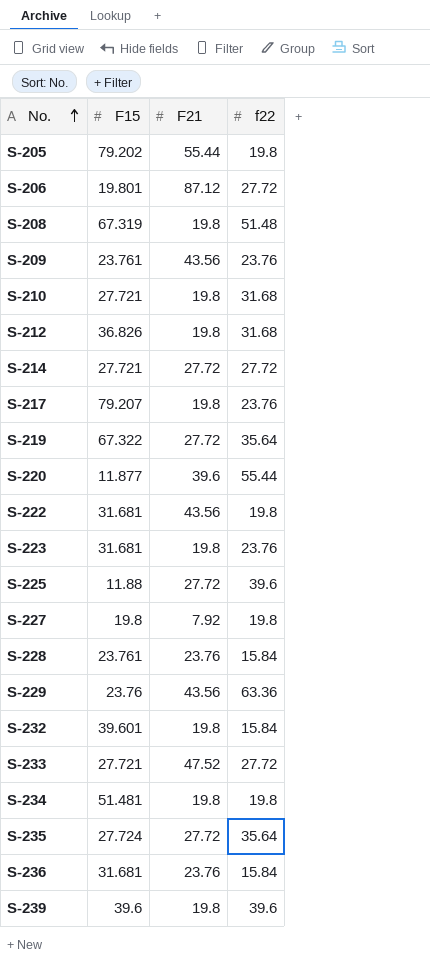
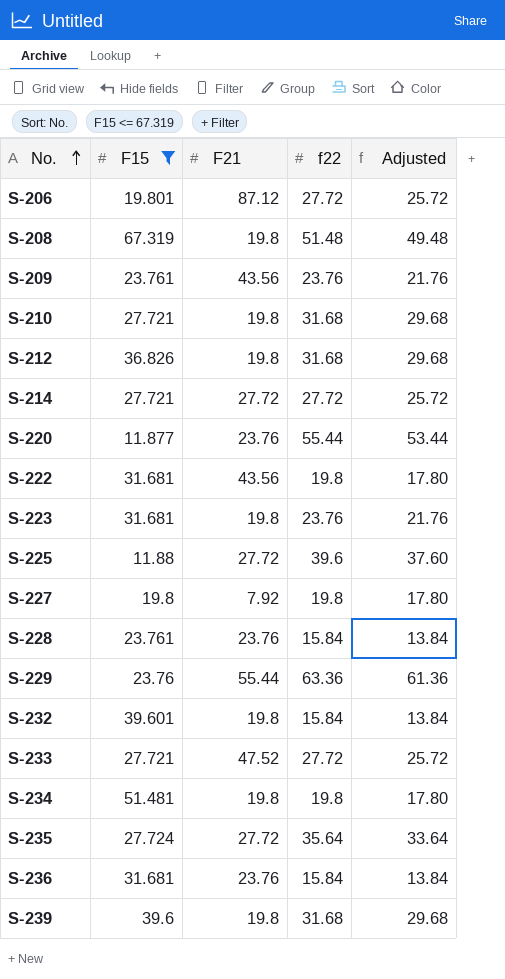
filter: none -> F15 <= 67.319
column Adjusted | formula: none -> [f22] - 2
S-220 | F21: 39.6 -> 23.76
S-229 | F21: 43.56 -> 55.44
S-239 | f22: 39.6 -> 31.68

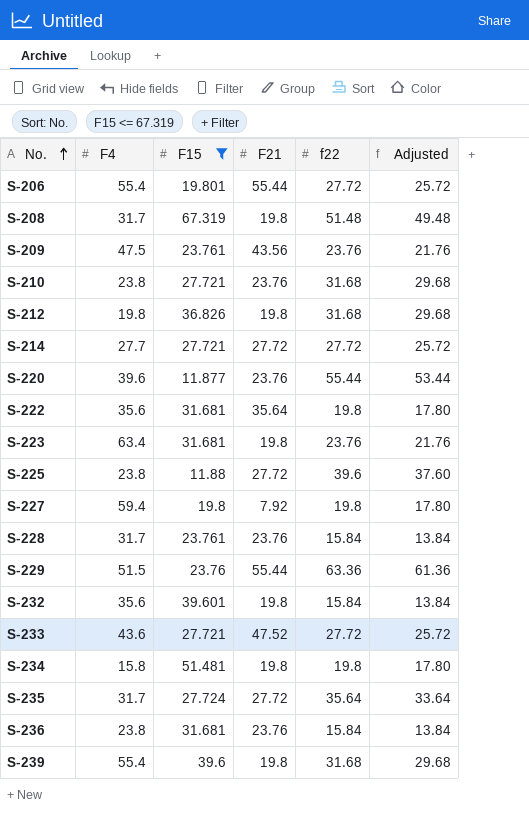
column F4 | position: none -> 2
S-206 | F21: 87.12 -> 55.44
S-210 | F21: 19.8 -> 23.76
S-222 | F21: 43.56 -> 35.64

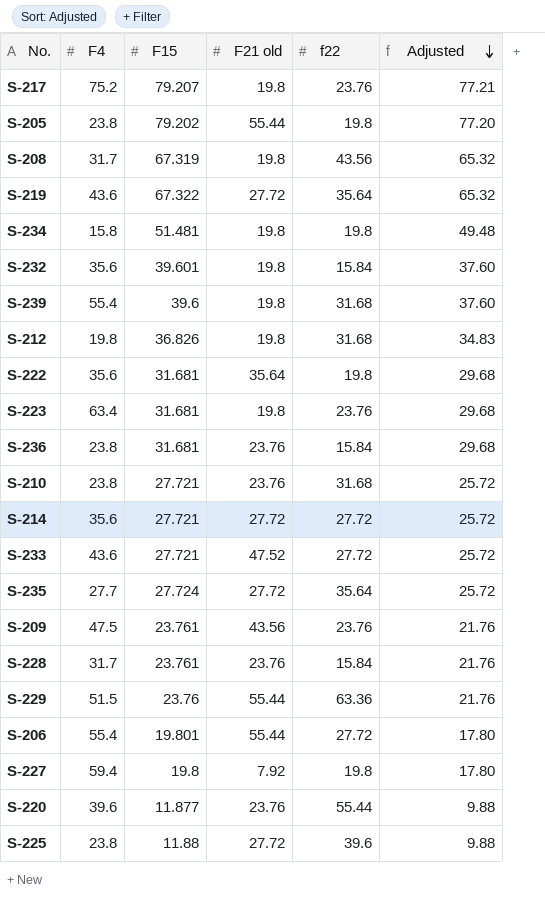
filter: F15 <= 67.319 -> none
row order: No. ascending -> Adjusted descending
column name: F21 -> F21 old
column Adjusted | formula: [f22] - 2 -> [F15] - 2
S-208 | f22: 51.48 -> 43.56
S-214 | F4: 27.7 -> 35.6
S-235 | F4: 31.7 -> 27.7

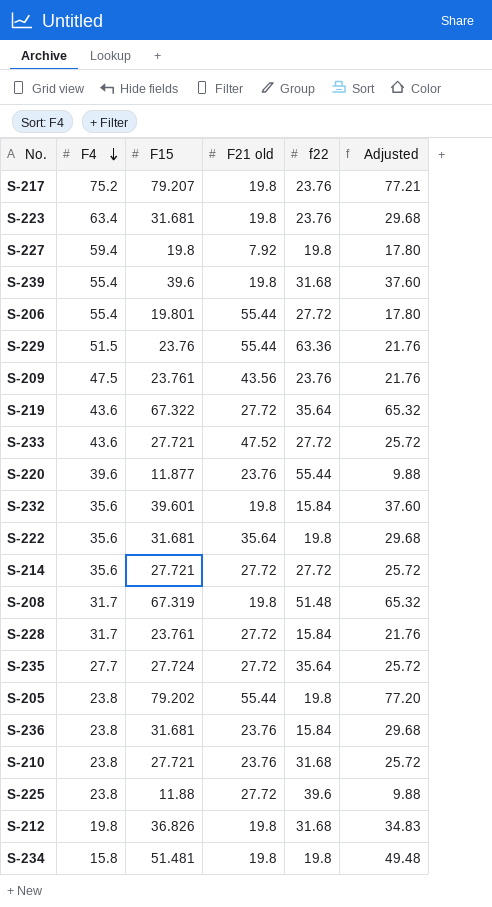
row order: Adjusted descending -> F4 descending
S-208 | f22: 43.56 -> 51.48
S-228 | F21 old: 23.76 -> 27.72

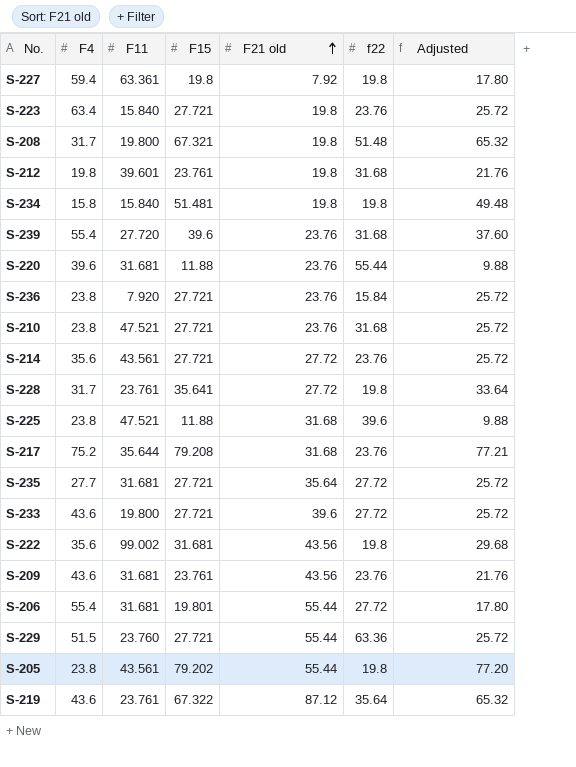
row order: F4 descending -> F21 old ascending
column F11 | position: none -> 3
row S-232: 35.6 | 39.601 | 19.8 | 15.84 | 37.60 -> none
S-223 | F15: 31.681 -> 27.721
S-223 | Adjusted: 29.68 -> 25.72
S-208 | F15: 67.319 -> 67.321
S-212 | F15: 36.826 -> 23.761
S-212 | Adjusted: 34.83 -> 21.76
S-239 | F21 old: 19.8 -> 23.76
S-220 | F15: 11.877 -> 11.88
S-236 | F15: 31.681 -> 27.721
S-236 | Adjusted: 29.68 -> 25.72
S-214 | f22: 27.72 -> 23.76
S-228 | F15: 23.761 -> 35.641
S-228 | f22: 15.84 -> 19.8
S-228 | Adjusted: 21.76 -> 33.64
S-225 | F21 old: 27.72 -> 31.68
S-217 | F15: 79.207 -> 79.208
S-217 | F21 old: 19.8 -> 31.68
S-235 | F15: 27.724 -> 27.721
S-235 | F21 old: 27.72 -> 35.64
S-235 | f22: 35.64 -> 27.72
S-233 | F21 old: 47.52 -> 39.6
S-222 | F21 old: 35.64 -> 43.56
S-209 | F4: 47.5 -> 43.6
S-229 | F15: 23.76 -> 27.721
S-229 | Adjusted: 21.76 -> 25.72
S-219 | F21 old: 27.72 -> 87.12

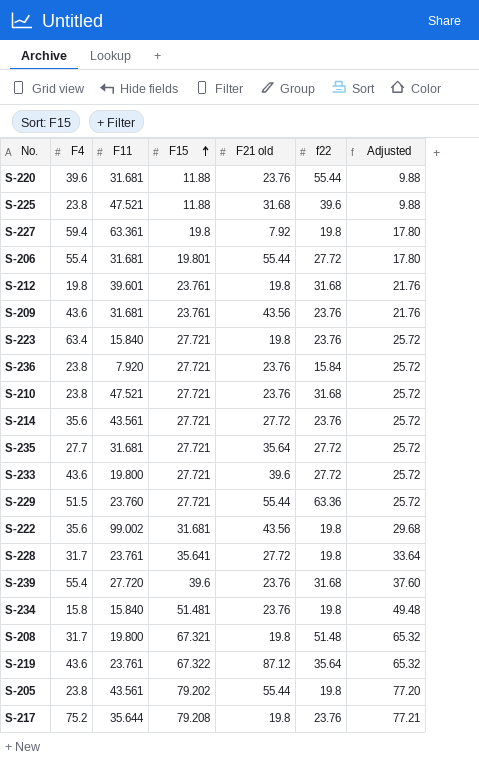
row order: F21 old ascending -> F15 ascending
S-234 | F21 old: 19.8 -> 23.76
S-217 | F21 old: 31.68 -> 19.8

